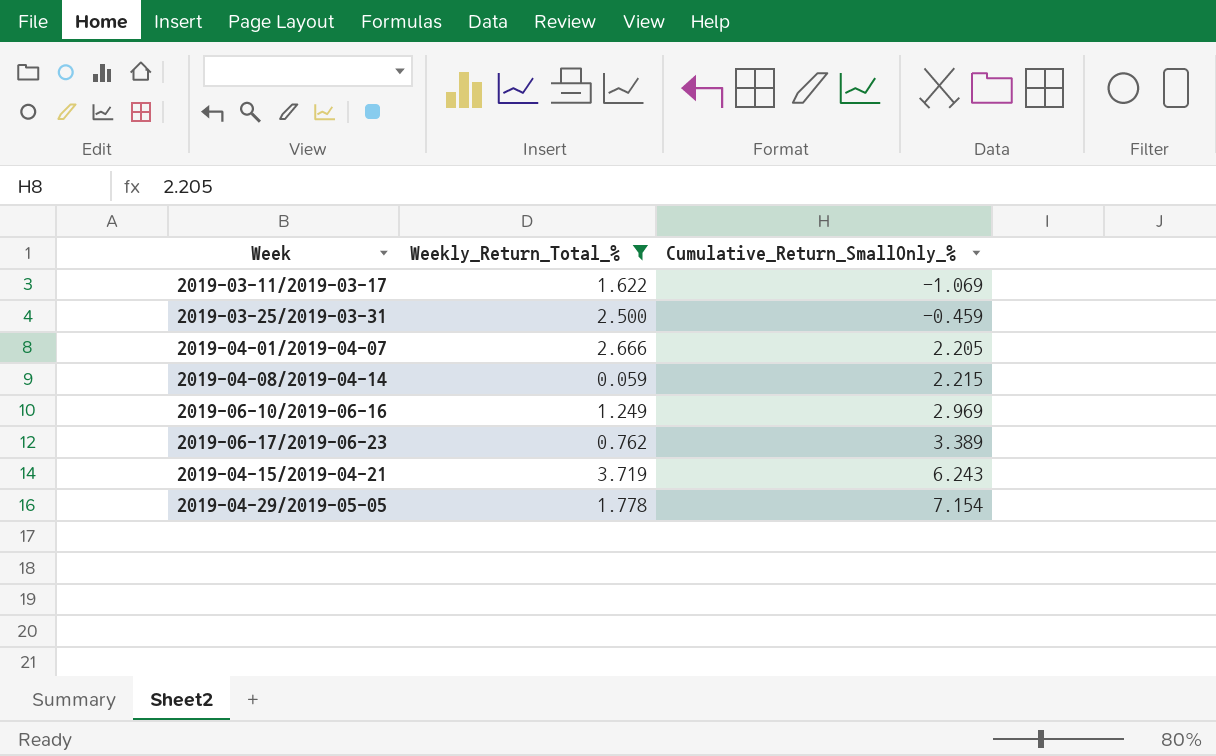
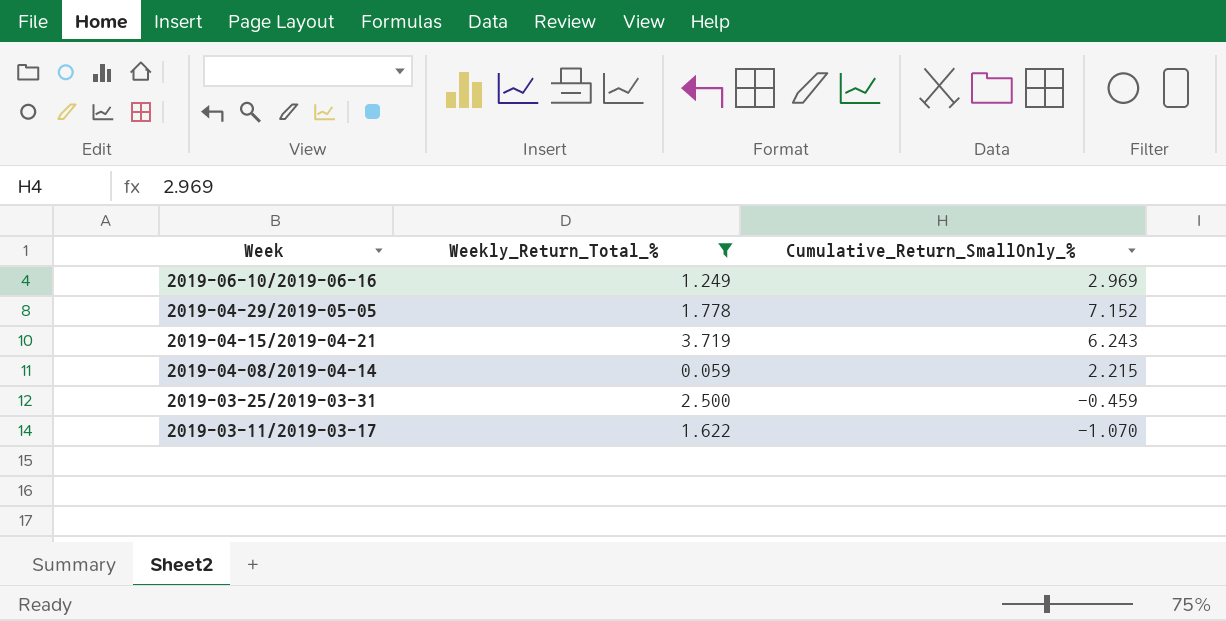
row order: Cumulative_Return_SmallOnly_% ascending -> Week descending
row 2019-04-01/2019-04-07: 2.666 | 2.205 -> none
row 2019-06-17/2019-06-23: 0.762 | 3.389 -> none
2019-04-29/2019-05-05 | Cumulative_Return_SmallOnly_%: 7.154 -> 7.152
2019-03-11/2019-03-17 | Cumulative_Return_SmallOnly_%: -1.069 -> -1.070

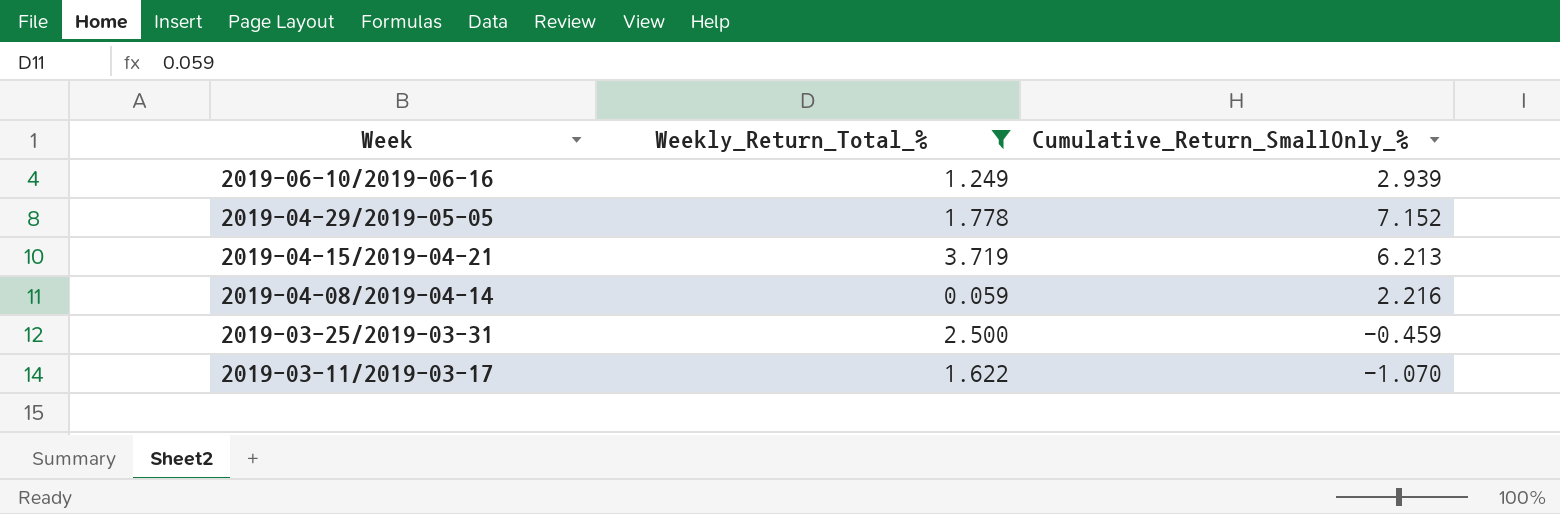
2019-06-10/2019-06-16 | Cumulative_Return_SmallOnly_%: 2.969 -> 2.939
2019-04-15/2019-04-21 | Cumulative_Return_SmallOnly_%: 6.243 -> 6.213
2019-04-08/2019-04-14 | Cumulative_Return_SmallOnly_%: 2.215 -> 2.216

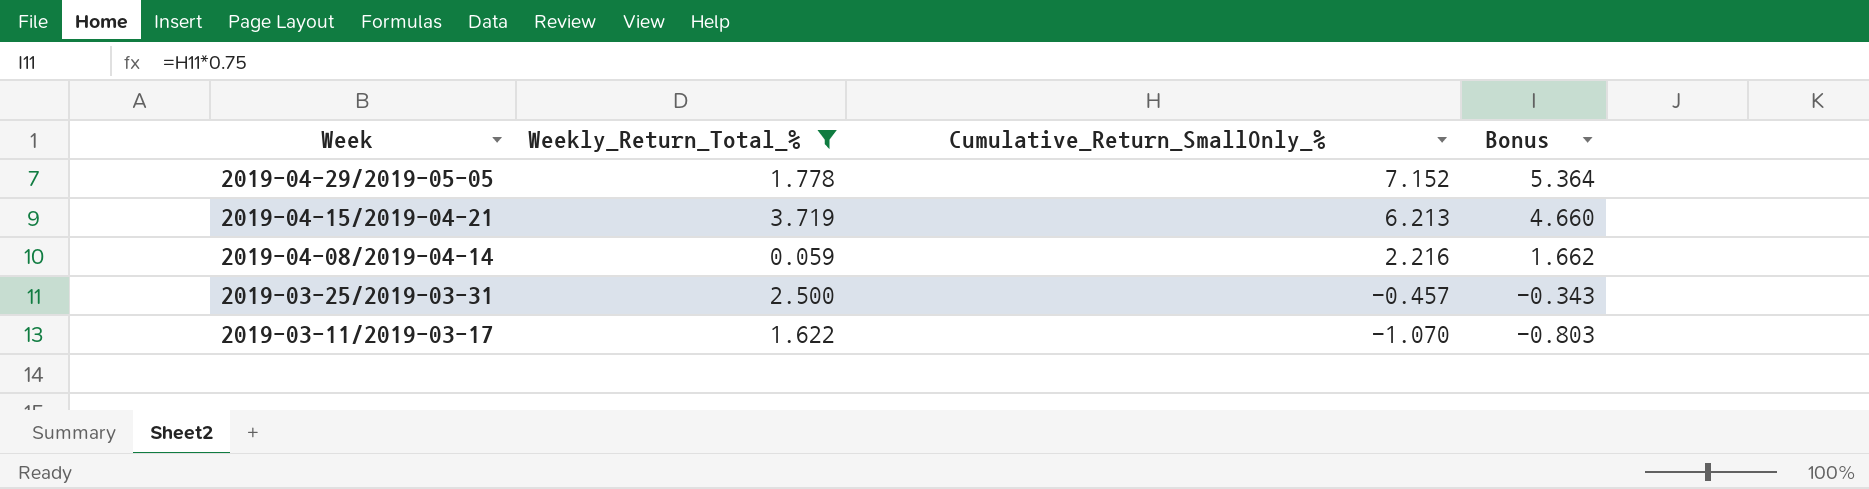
column Bonus | formula: none -> [Cumulative_Return_SmallOnly_%] * 0.75
row 2019-06-10/2019-06-16: 1.249 | 2.939 -> none
2019-03-25/2019-03-31 | Cumulative_Return_SmallOnly_%: -0.459 -> -0.457

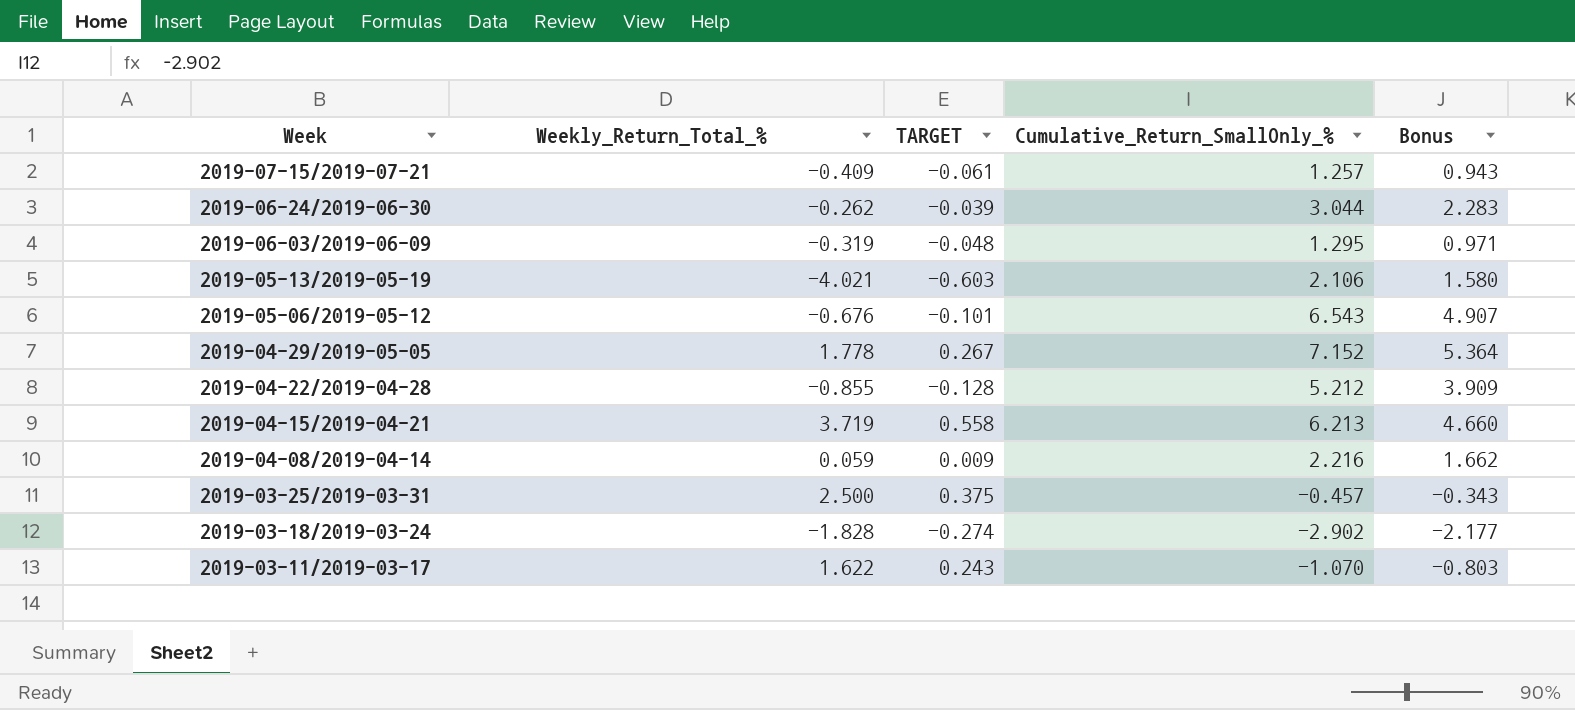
filter: Weekly_Return_Total_% >= 0.059 -> none
column TARGET | formula: none -> [Weekly_Return_Total_%] * 0.15

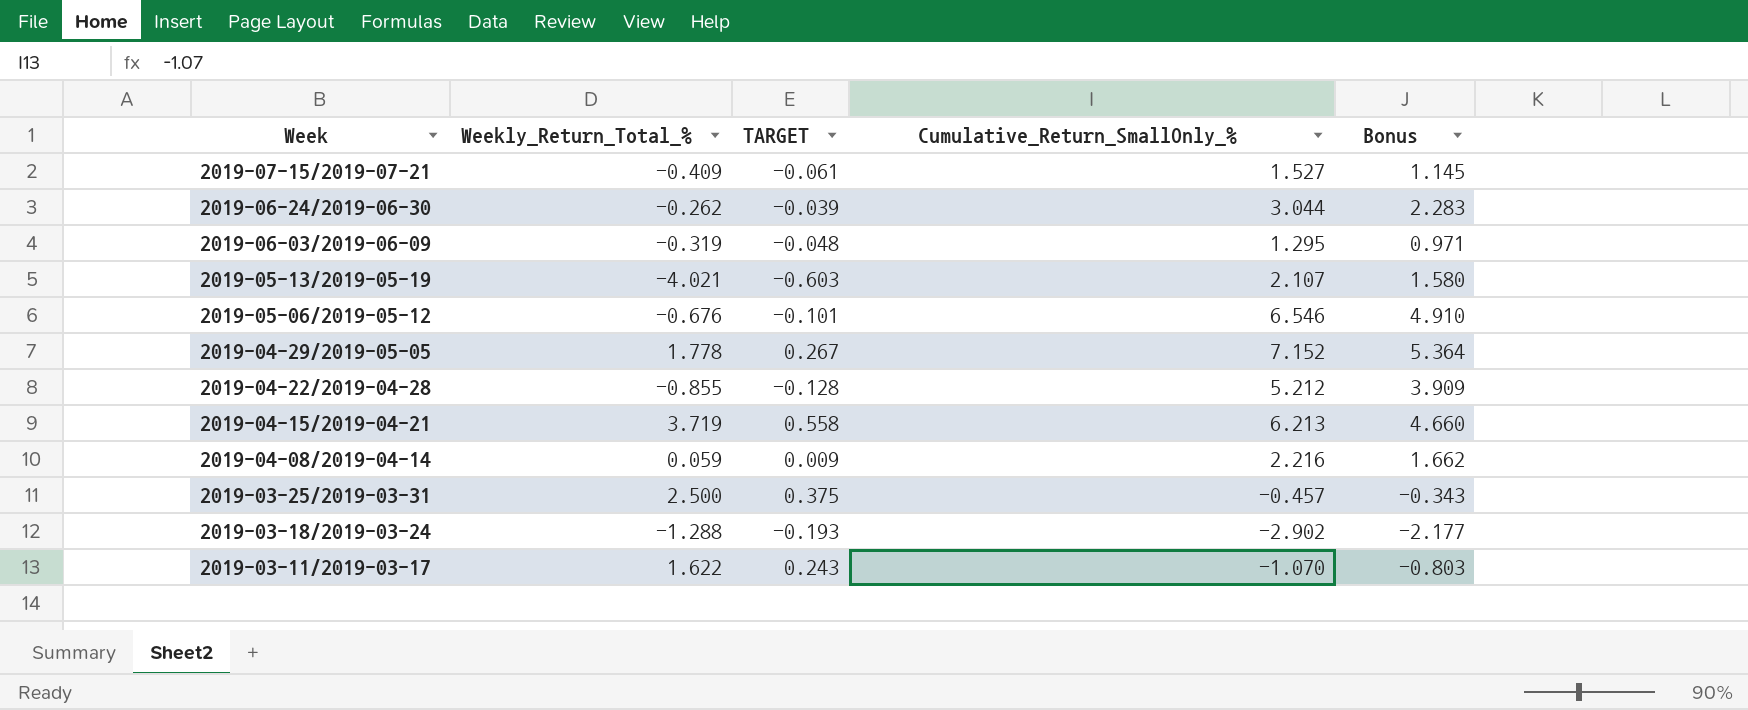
2019-07-15/2019-07-21 | Cumulative_Return_SmallOnly_%: 1.257 -> 1.527
2019-07-15/2019-07-21 | Bonus: 0.943 -> 1.145
2019-05-13/2019-05-19 | Cumulative_Return_SmallOnly_%: 2.106 -> 2.107
2019-05-06/2019-05-12 | Cumulative_Return_SmallOnly_%: 6.543 -> 6.546
2019-05-06/2019-05-12 | Bonus: 4.907 -> 4.910
2019-03-18/2019-03-24 | Weekly_Return_Total_%: -1.828 -> -1.288
2019-03-18/2019-03-24 | TARGET: -0.274 -> -0.193

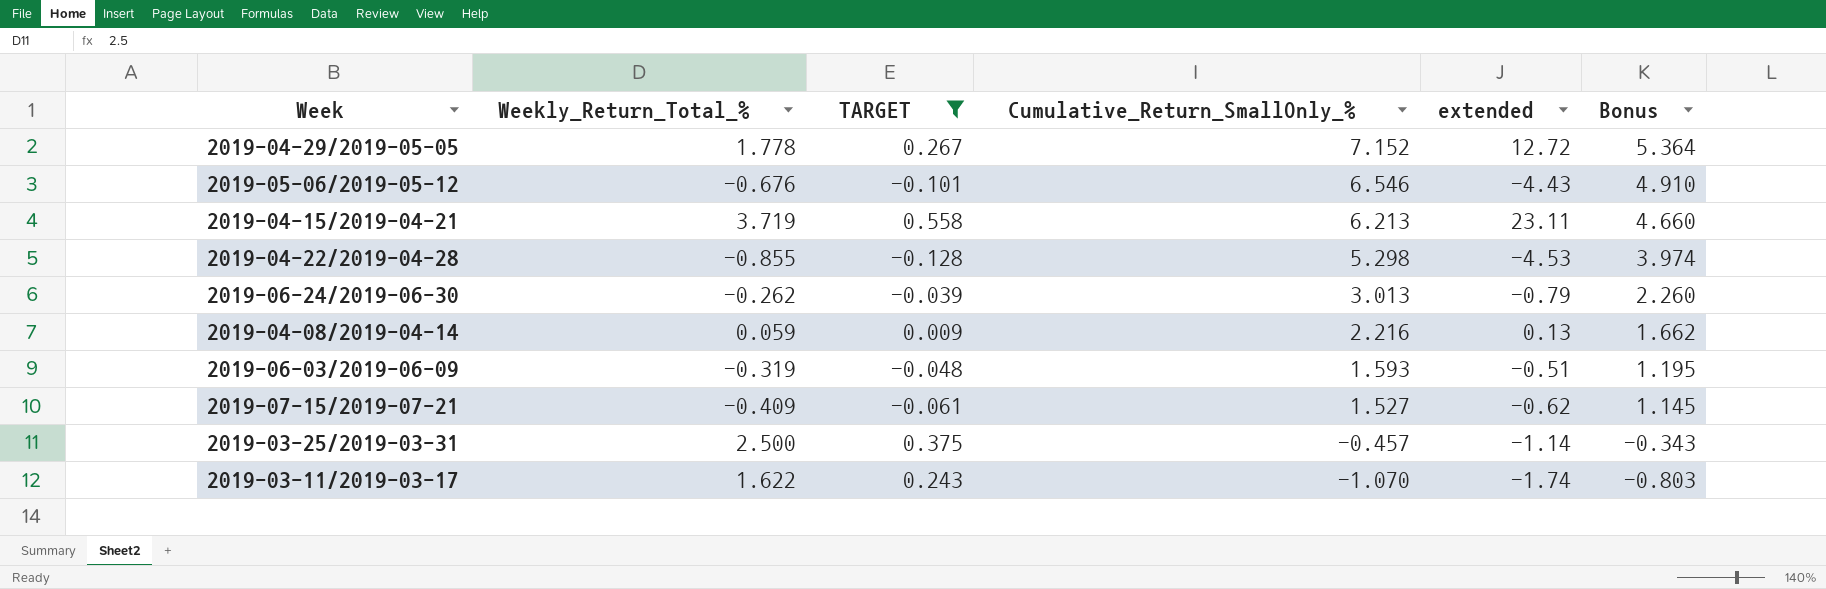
filter: none -> TARGET >= -0.128
row order: Week descending -> Cumulative_Return_SmallOnly_% descending
column extended | formula: none -> [Weekly_Return_Total_%] * [Cumulative_Return_SmallOnly_%]
2019-04-22/2019-04-28 | Cumulative_Return_SmallOnly_%: 5.212 -> 5.298
2019-04-22/2019-04-28 | Bonus: 3.909 -> 3.974
2019-06-24/2019-06-30 | Cumulative_Return_SmallOnly_%: 3.044 -> 3.013
2019-06-24/2019-06-30 | Bonus: 2.283 -> 2.260
2019-06-03/2019-06-09 | Cumulative_Return_SmallOnly_%: 1.295 -> 1.593
2019-06-03/2019-06-09 | Bonus: 0.971 -> 1.195

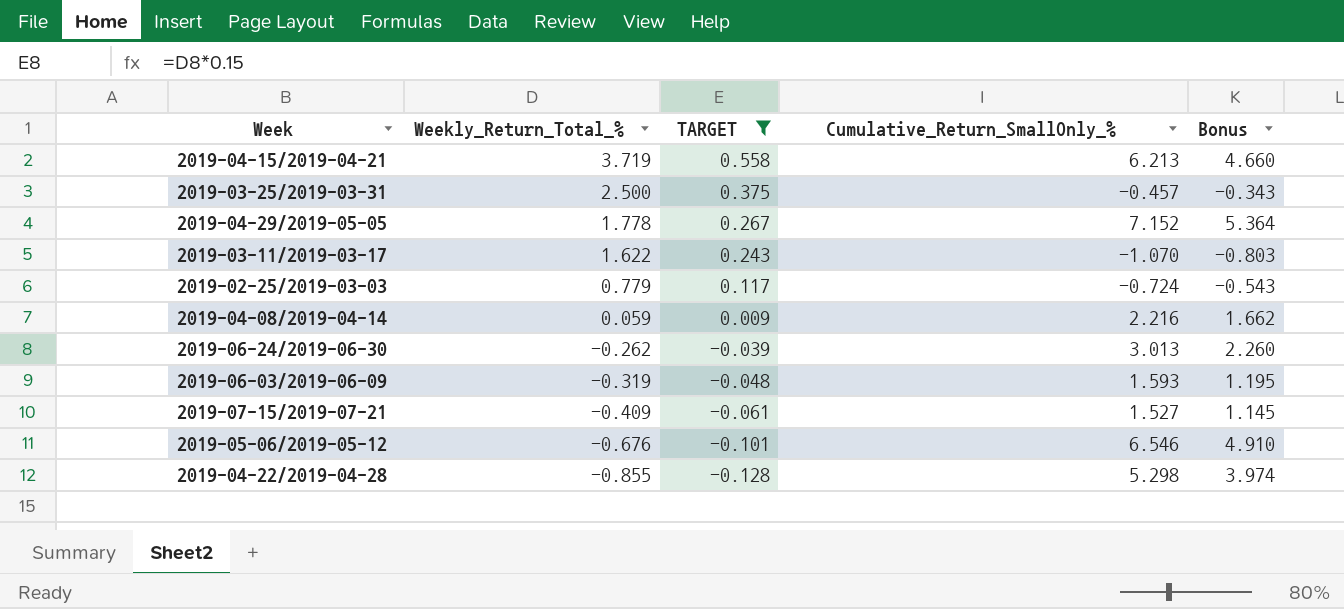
row order: Cumulative_Return_SmallOnly_% descending -> Weekly_Return_Total_% descending
column extended | formula: [Weekly_Return_Total_%] * [Cumulative_Return_SmallOnly_%] -> none
row 2019-02-25/2019-03-03: none -> 0.779 | 0.117 | -0.724 | -0.543

